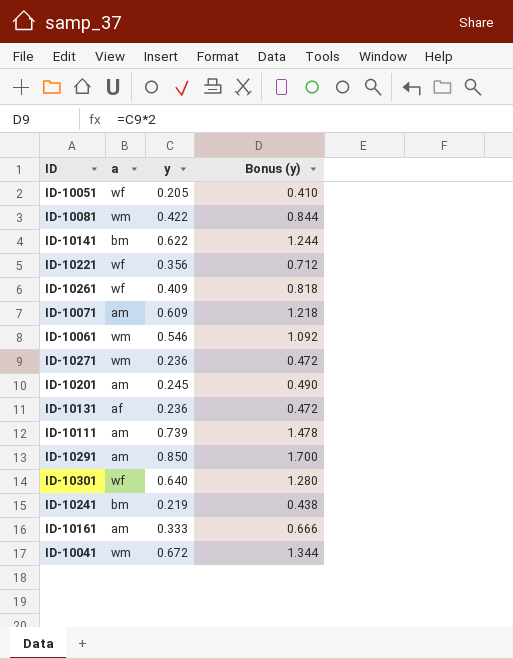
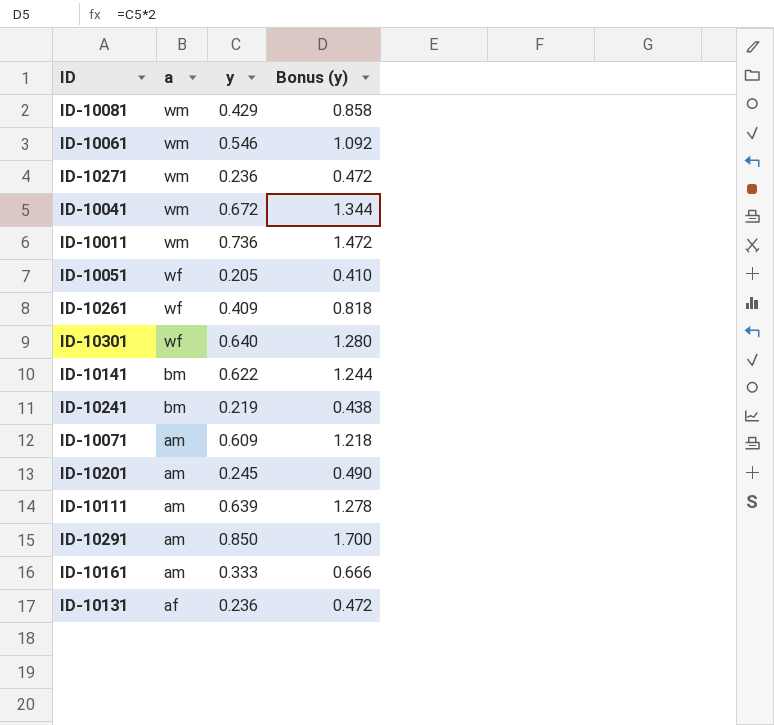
row order: none -> a descending
row ID-10221: wf | 0.356 | 0.712 -> none
ID-10081 | y: 0.422 -> 0.429
ID-10081 | Bonus (y): 0.844 -> 0.858
row ID-10011: none -> wm | 0.736 | 1.472
ID-10111 | y: 0.739 -> 0.639
ID-10111 | Bonus (y): 1.478 -> 1.278

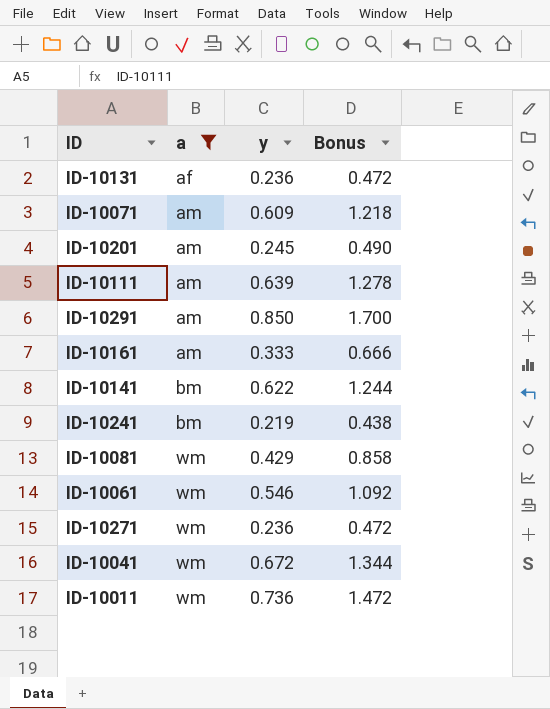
filter: none -> a != wf
row order: a descending -> a ascending
column name: Bonus (y) -> Bonus

